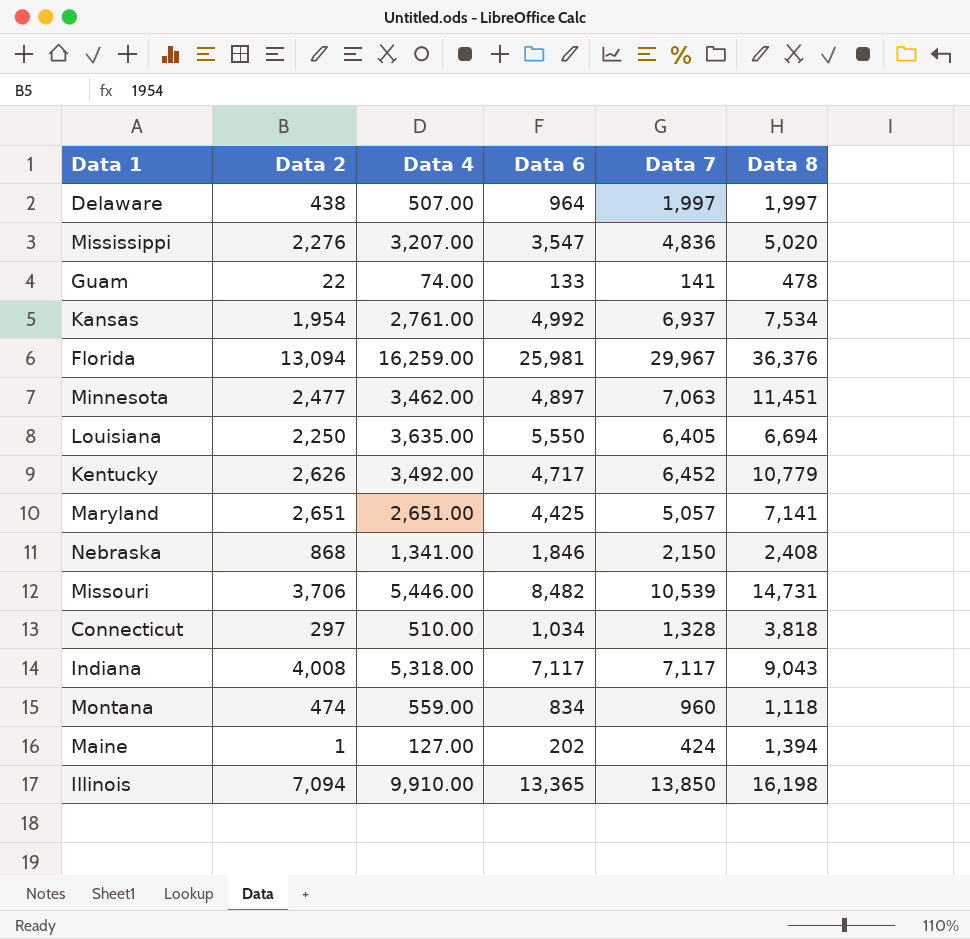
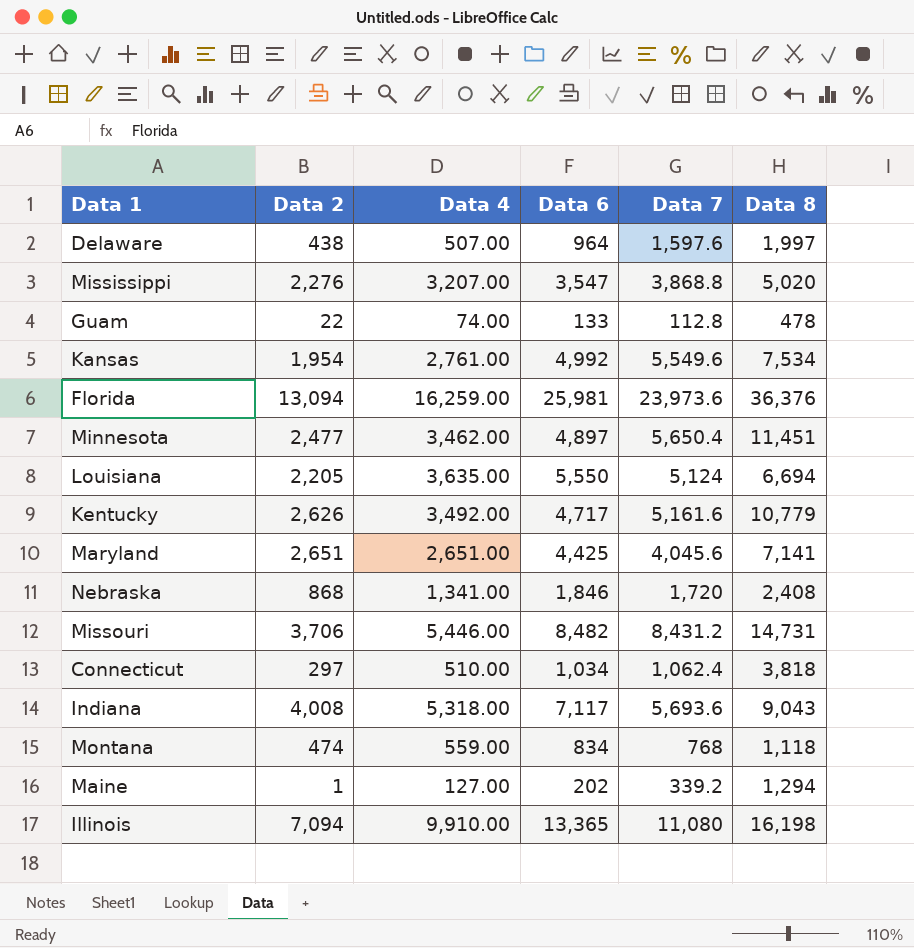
Delaware | Data 7: 1,997 -> 1,597.6
Mississippi | Data 7: 4,836 -> 3,868.8
Guam | Data 7: 141 -> 112.8
Kansas | Data 7: 6,937 -> 5,549.6
Florida | Data 7: 29,967 -> 23,973.6
Minnesota | Data 7: 7,063 -> 5,650.4
Louisiana | Data 2: 2,250 -> 2,205
Louisiana | Data 7: 6,405 -> 5,124
Kentucky | Data 7: 6,452 -> 5,161.6
Maryland | Data 7: 5,057 -> 4,045.6
Nebraska | Data 7: 2,150 -> 1,720
Missouri | Data 7: 10,539 -> 8,431.2
Connecticut | Data 7: 1,328 -> 1,062.4
Indiana | Data 7: 7,117 -> 5,693.6
Montana | Data 7: 960 -> 768
Maine | Data 7: 424 -> 339.2
Maine | Data 8: 1,394 -> 1,294
Illinois | Data 7: 13,850 -> 11,080

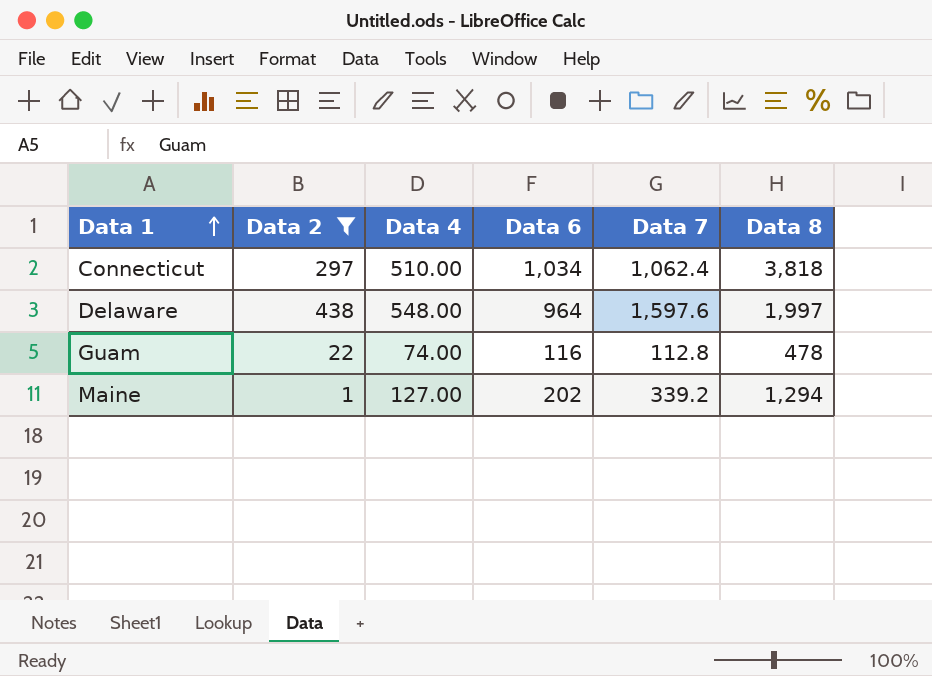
filter: none -> Data 2 <= 438
row order: none -> Data 1 ascending
Delaware | Data 4: 507.00 -> 548.00
Guam | Data 6: 133 -> 116

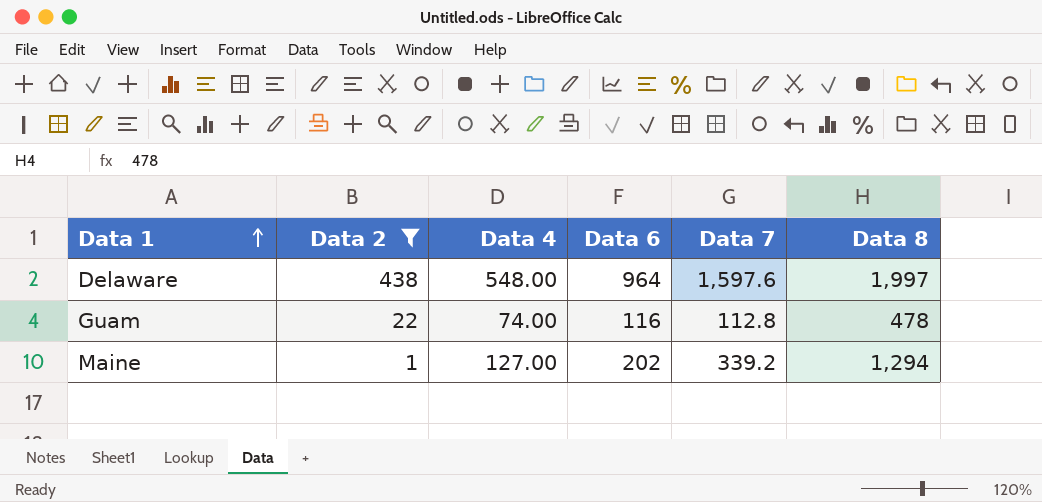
row Connecticut: 297 | 510.00 | 1,034 | 1,062.4 | 3,818 -> none

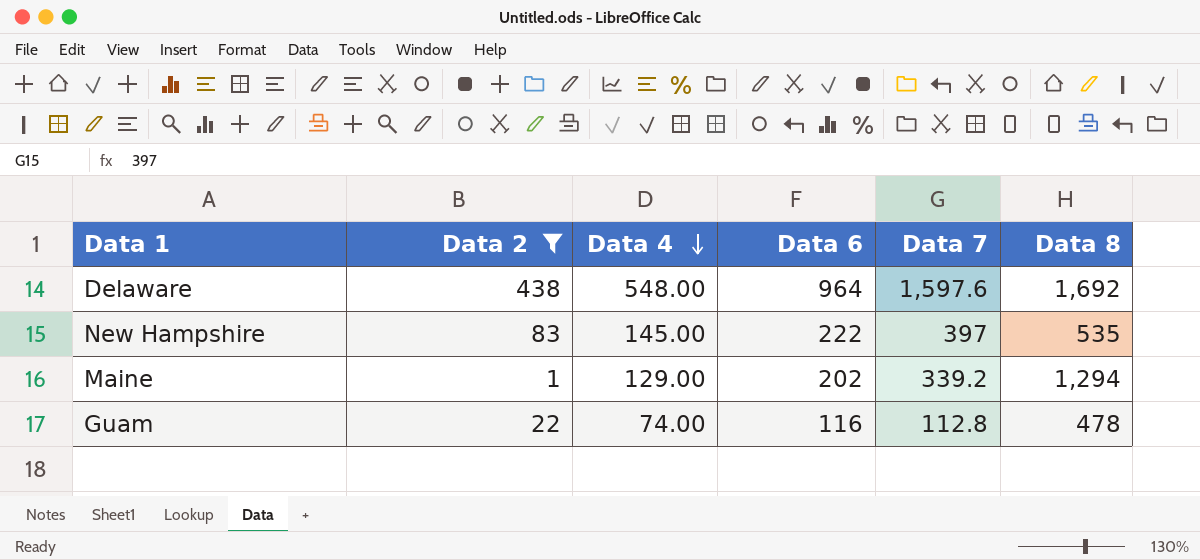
row order: Data 1 ascending -> Data 4 descending
Delaware | Data 8: 1,997 -> 1,692
row New Hampshire: none -> 83 | 145.00 | 222 | 397 | 535
Maine | Data 4: 127.00 -> 129.00

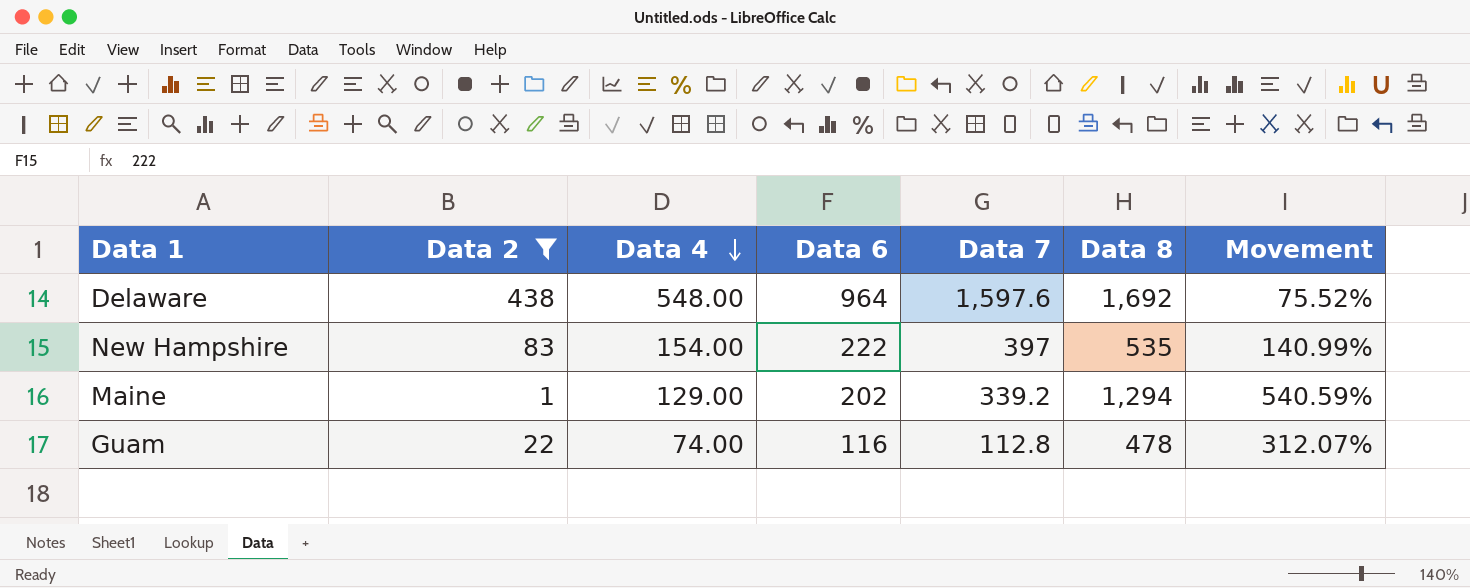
column Movement | formula: none -> ([Data 8] - [Data 6]) / [Data 6]
New Hampshire | Data 4: 145.00 -> 154.00

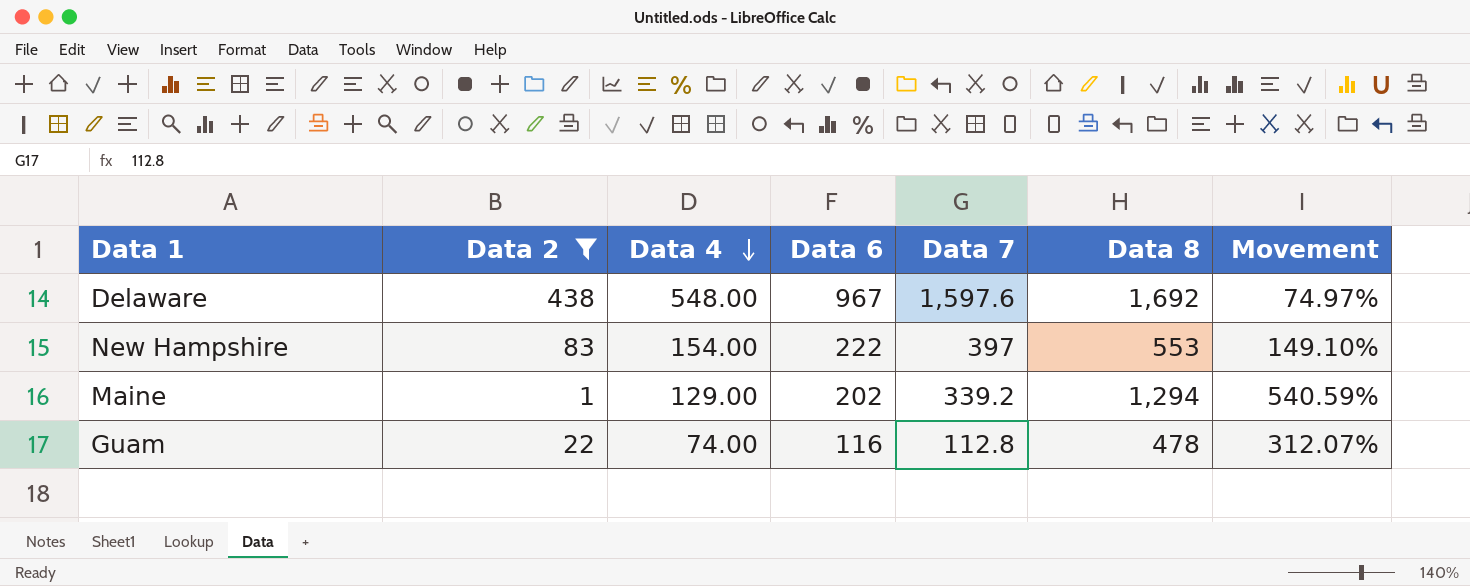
Delaware | Data 6: 964 -> 967
Delaware | Movement: 75.52% -> 74.97%
New Hampshire | Data 8: 535 -> 553
New Hampshire | Movement: 140.99% -> 149.10%

